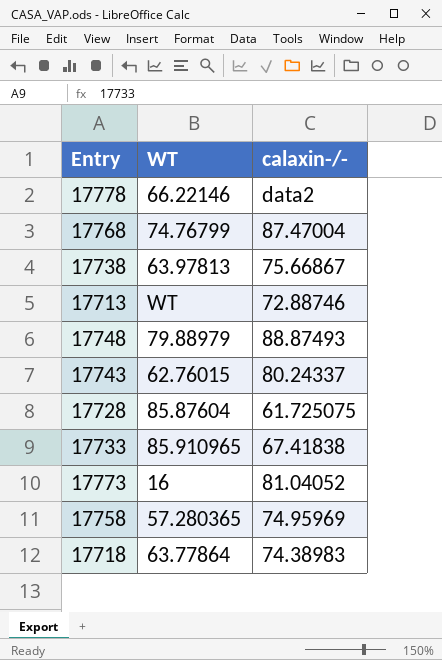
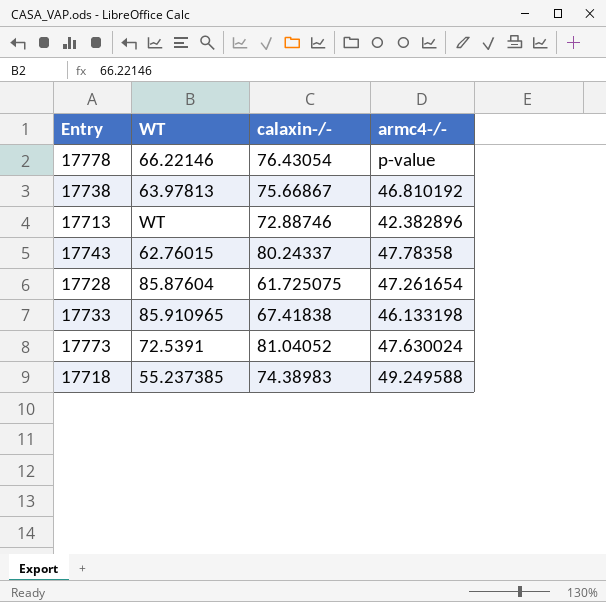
column armc4-/- | position: none -> 4
row 17768: 74.76799 | 87.47004 -> none
row 17748: 79.88979 | 88.87493 -> none
row 17758: 57.280365 | 74.95969 -> none
17778 | calaxin-/-: data2 -> 76.43054
17773 | WT: 16 -> 72.5391
17718 | WT: 63.77864 -> 55.237385

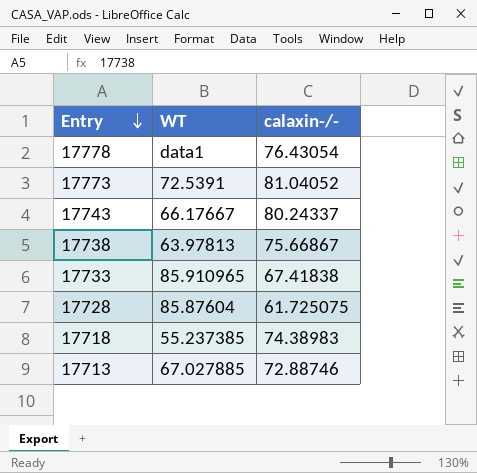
row order: none -> Entry descending
column armc4-/- | position: 4 -> none
17778 | WT: 66.22146 -> data1
17743 | WT: 62.76015 -> 66.17667
17713 | WT: WT -> 67.027885

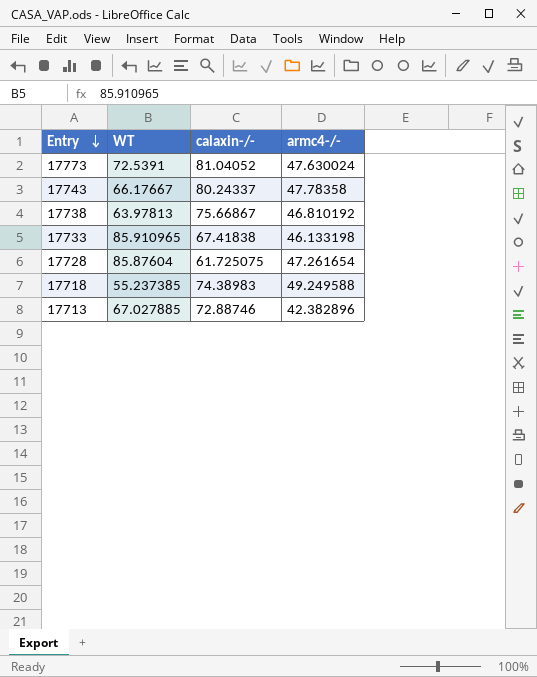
column armc4-/- | position: none -> 4
row 17778: data1 | 76.43054 -> none

